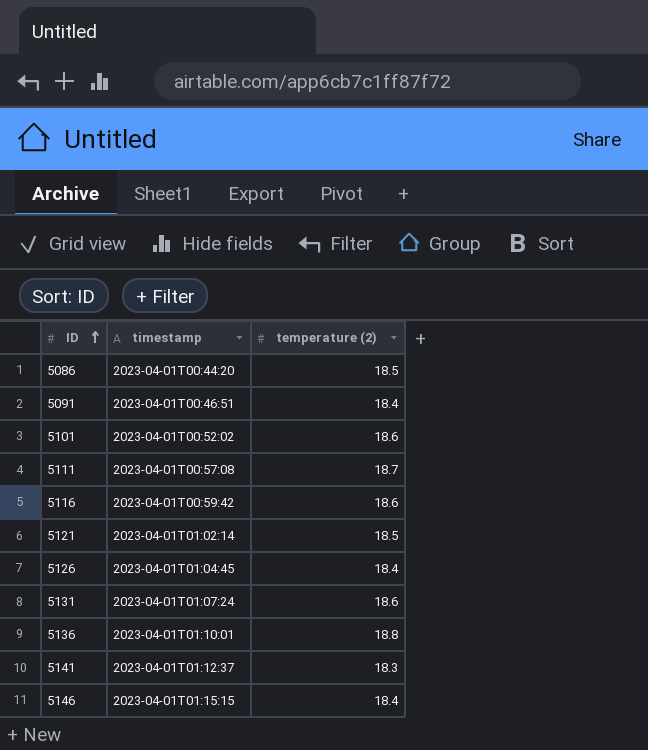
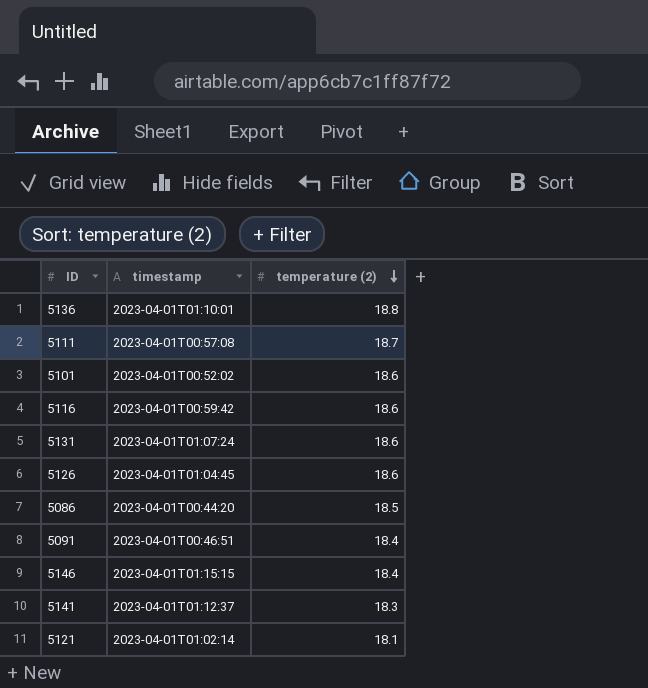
row order: ID ascending -> temperature (2) descending
5126 | temperature (2): 18.4 -> 18.6
5121 | temperature (2): 18.5 -> 18.1

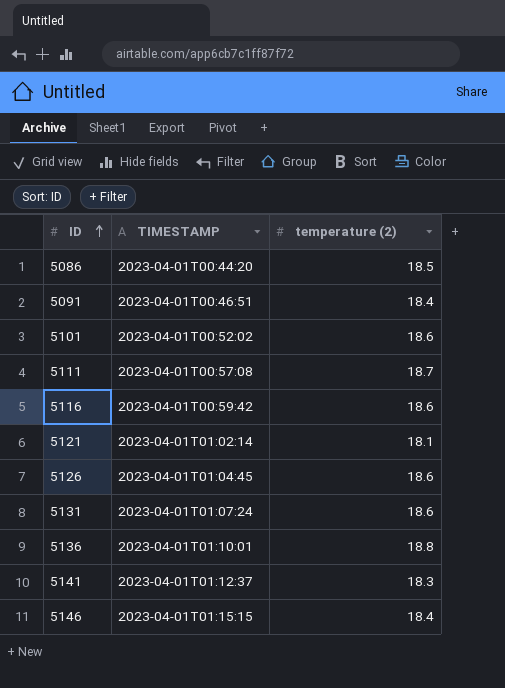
row order: temperature (2) descending -> ID ascending
column name: timestamp -> TIMESTAMP

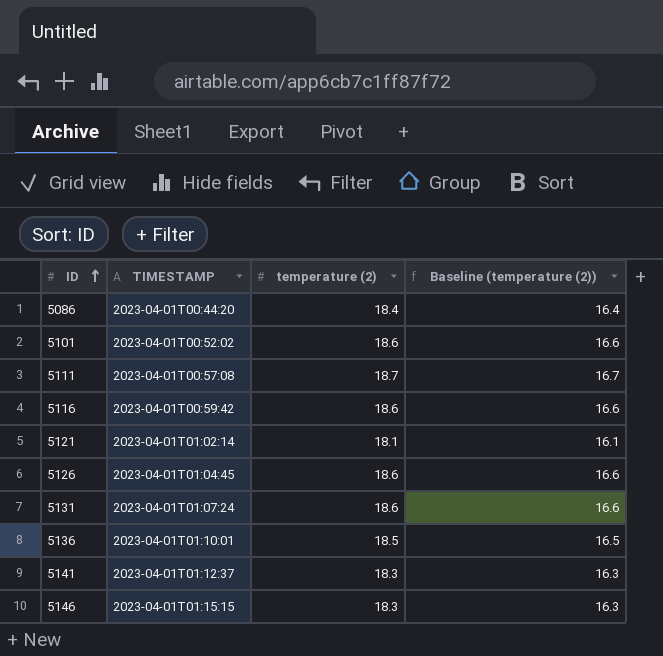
column Baseline (temperature (2)) | formula: none -> [temperature (2)] - 2
row 5091: 2023-04-01T00:46:51 | 18.4 -> none
5086 | temperature (2): 18.5 -> 18.4
5136 | temperature (2): 18.8 -> 18.5
5146 | temperature (2): 18.4 -> 18.3

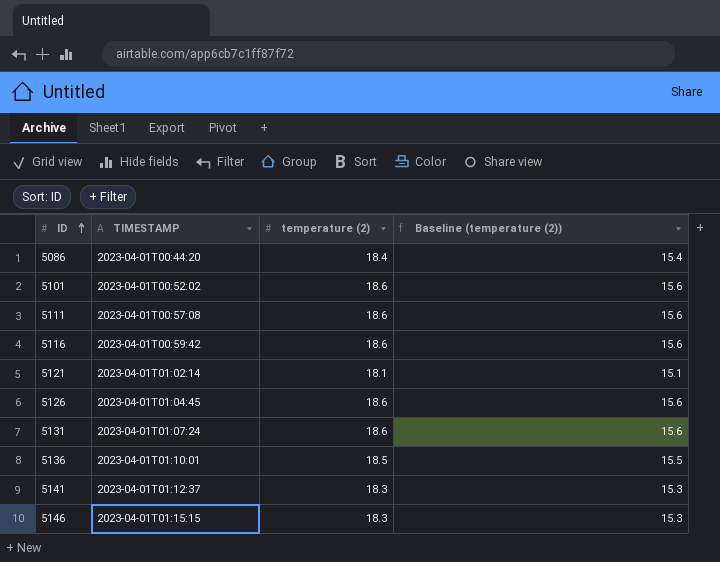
column Baseline (temperature (2)) | formula: [temperature (2)] - 2 -> [temperature (2)] - 3
5111 | temperature (2): 18.7 -> 18.6

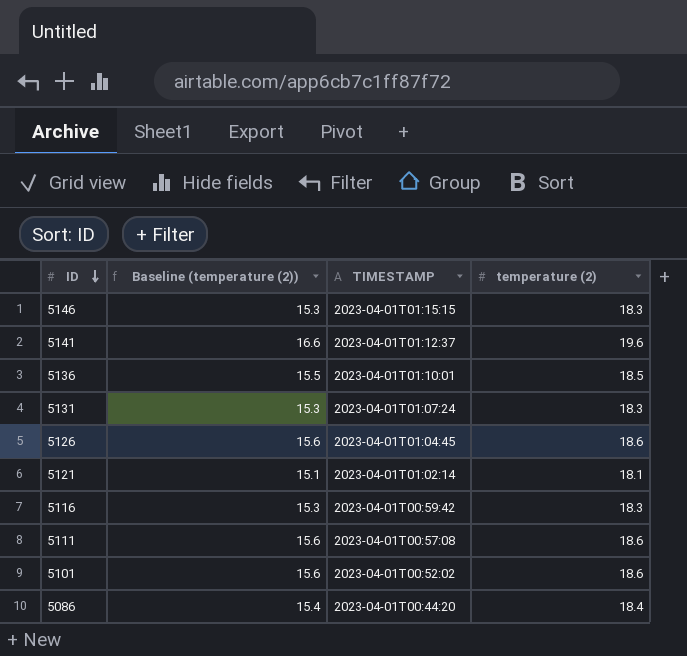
row order: ID ascending -> ID descending
column Baseline (temperature (2)) | position: 4 -> 2
5141 | Baseline (temperature (2)): 15.3 -> 16.6
5141 | temperature (2): 18.3 -> 19.6
5131 | Baseline (temperature (2)): 15.6 -> 15.3
5131 | temperature (2): 18.6 -> 18.3
5116 | Baseline (temperature (2)): 15.6 -> 15.3
5116 | temperature (2): 18.6 -> 18.3

